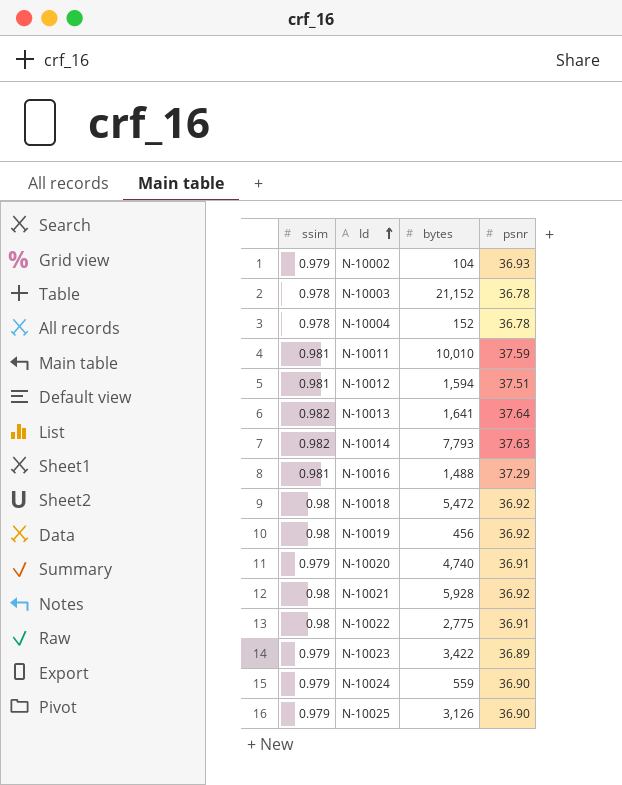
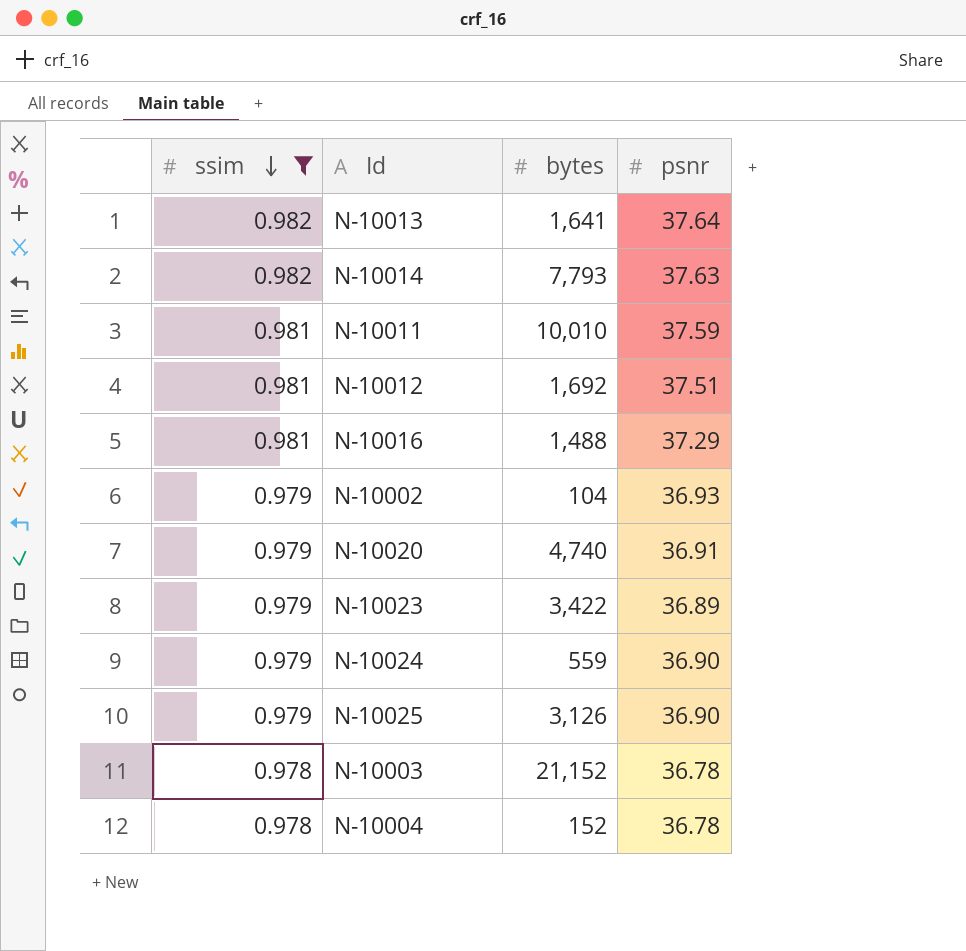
filter: none -> ssim != 0.98
row order: Id ascending -> ssim descending
N-10012 | bytes: 1,594 -> 1,692

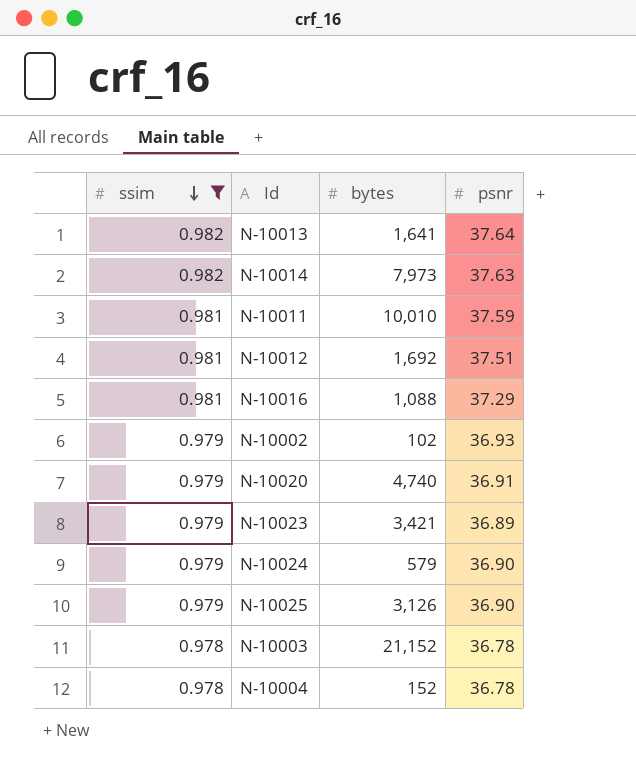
N-10014 | bytes: 7,793 -> 7,973
N-10016 | bytes: 1,488 -> 1,088
N-10002 | bytes: 104 -> 102
N-10023 | bytes: 3,422 -> 3,421
N-10024 | bytes: 559 -> 579

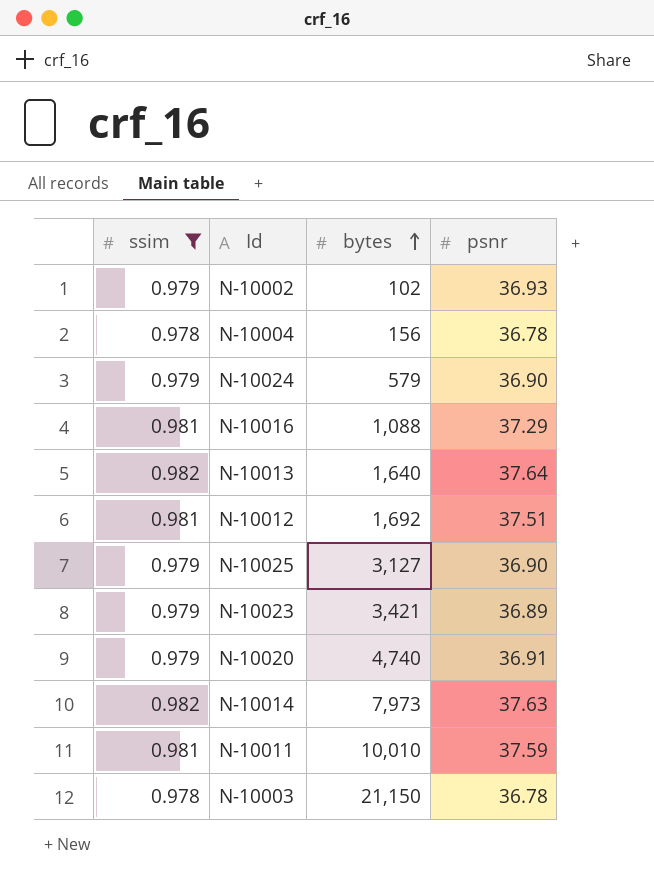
row order: ssim descending -> bytes ascending
N-10004 | bytes: 152 -> 156
N-10013 | bytes: 1,641 -> 1,640
N-10025 | bytes: 3,126 -> 3,127
N-10003 | bytes: 21,152 -> 21,150

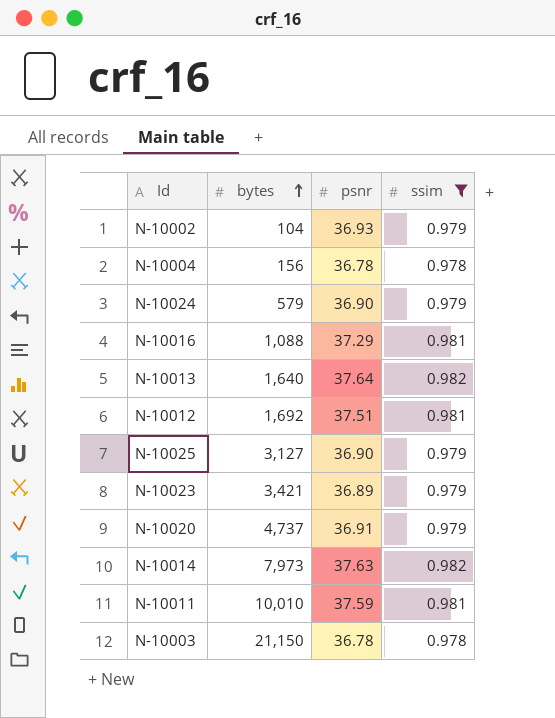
column ssim | position: 1 -> 4
N-10002 | bytes: 102 -> 104
N-10020 | bytes: 4,740 -> 4,737

